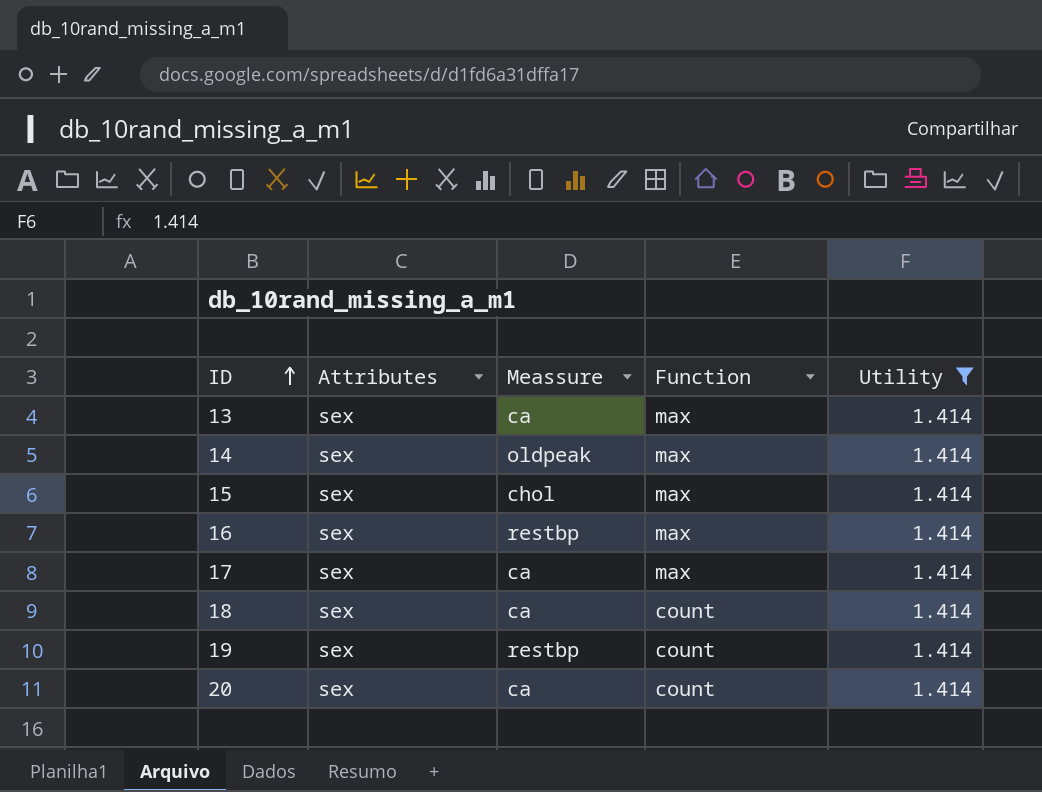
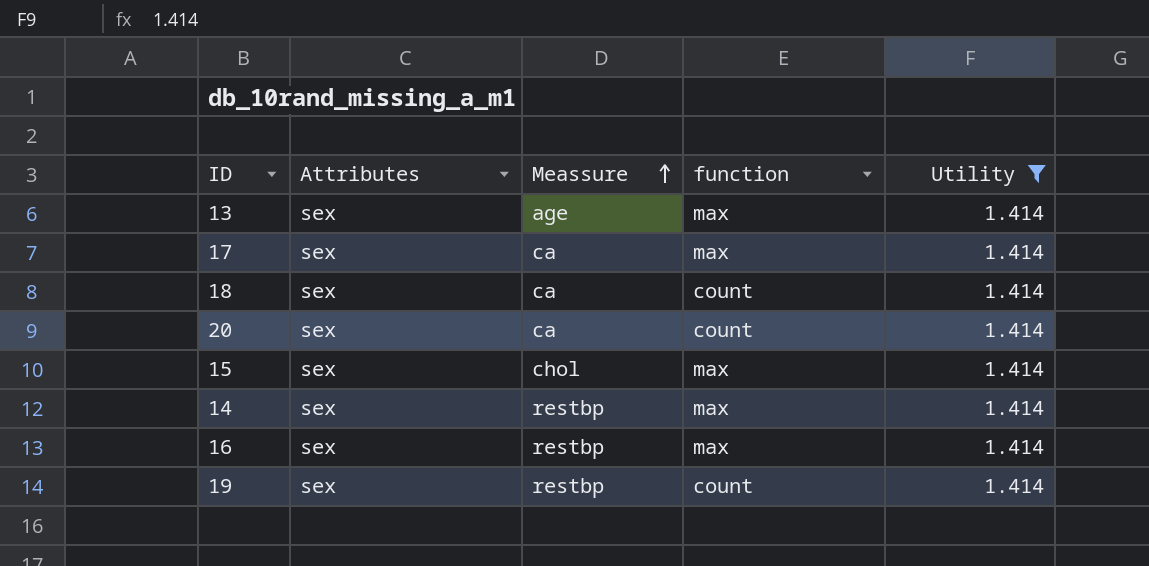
row order: ID ascending -> Meassure ascending
column name: Function -> function
13 | Meassure: ca -> age
14 | Meassure: oldpeak -> restbp

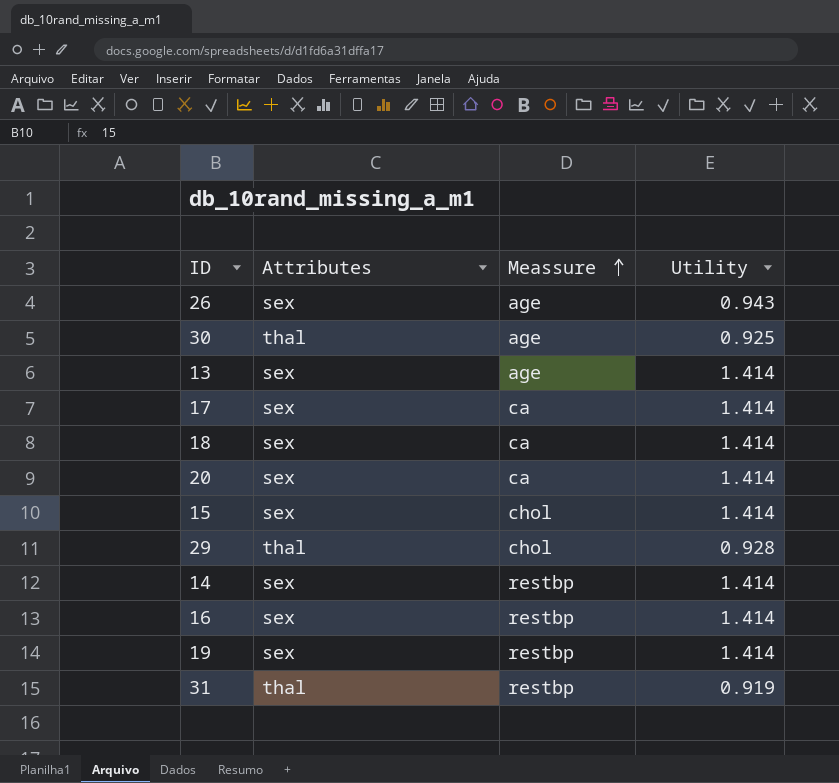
filter: Utility = 1.414 -> none
column function | position: 4 -> none

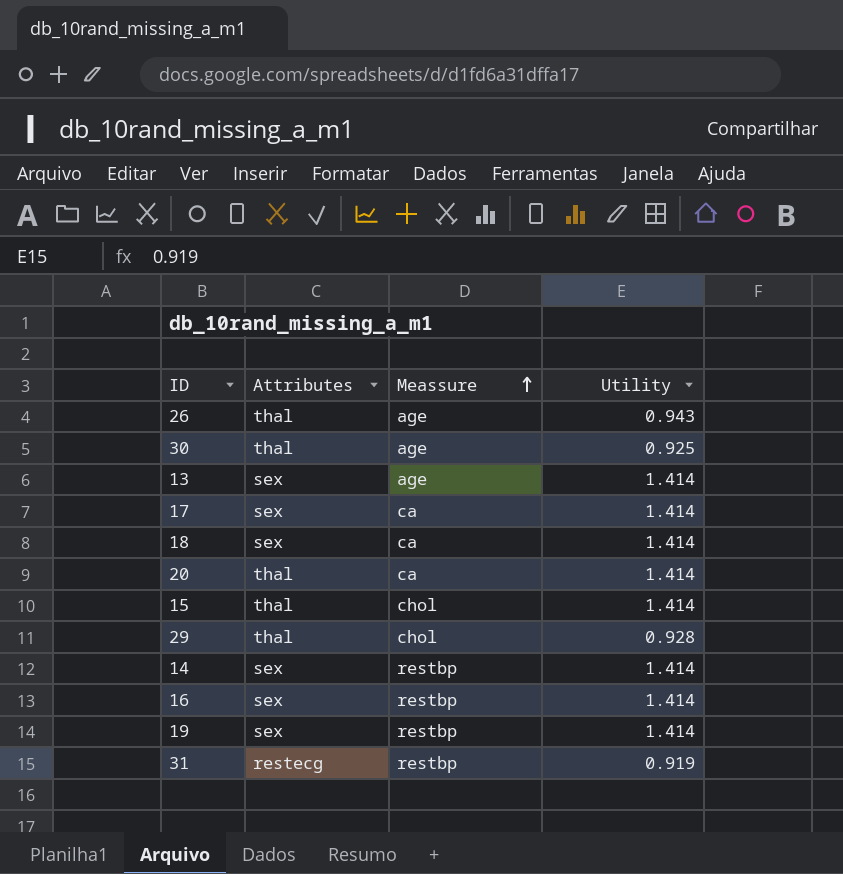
26 | Attributes: sex -> thal
20 | Attributes: sex -> thal
15 | Attributes: sex -> thal
31 | Attributes: thal -> restecg

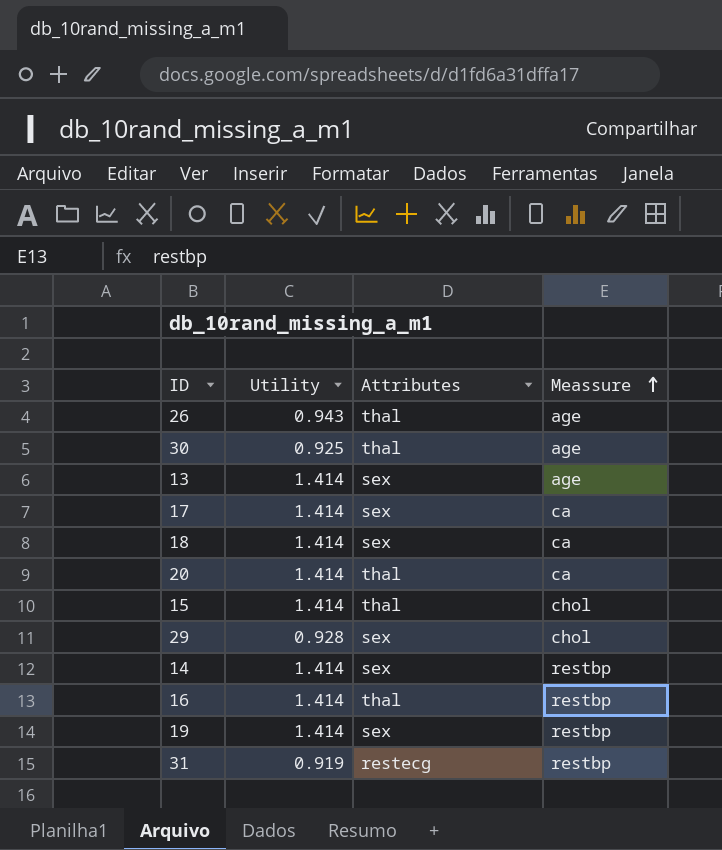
column Utility | position: 4 -> 2
29 | Attributes: thal -> sex
16 | Attributes: sex -> thal

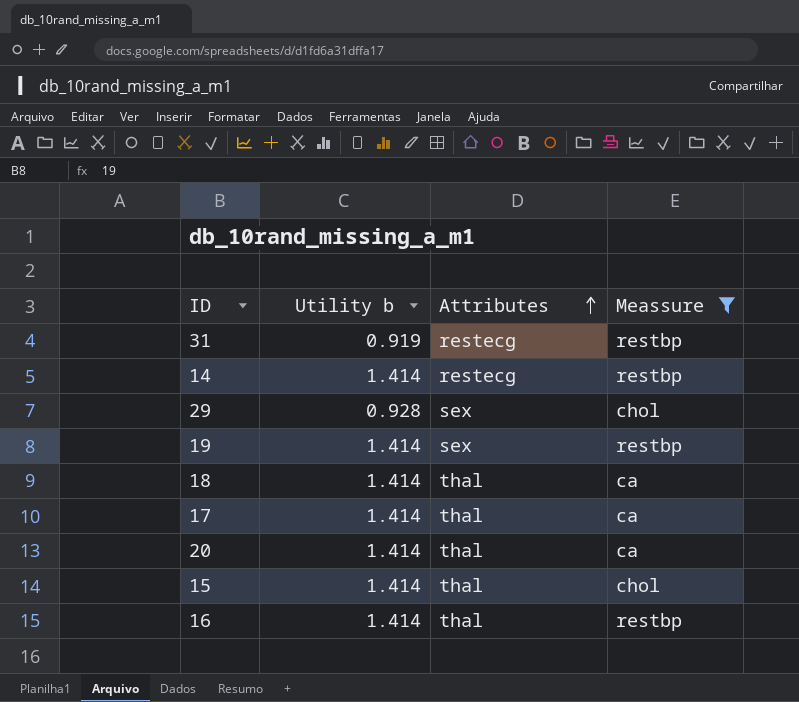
filter: none -> Meassure != age
row order: Meassure ascending -> Attributes ascending
column name: Utility -> Utility b
14 | Attributes: sex -> restecg
18 | Attributes: sex -> thal
17 | Attributes: sex -> thal

